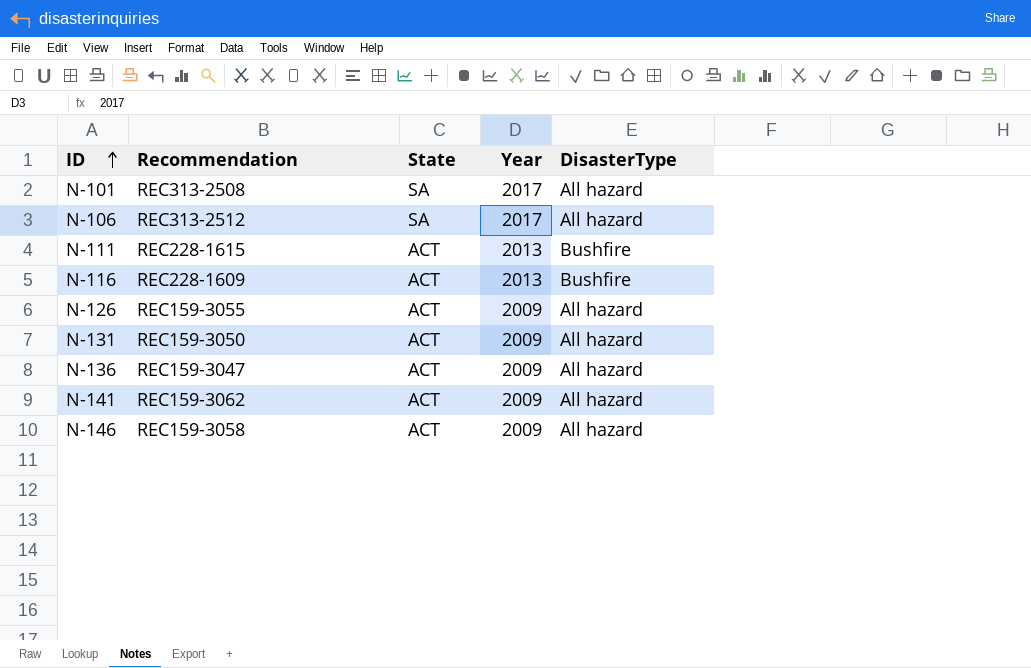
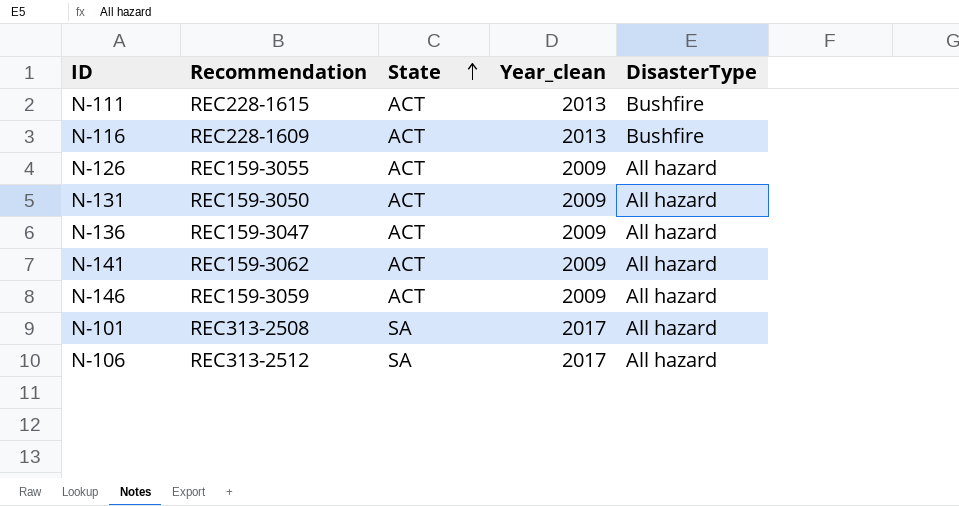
row order: ID ascending -> State ascending
column name: Year -> Year_clean
N-146 | Recommendation: REC159-3058 -> REC159-3059

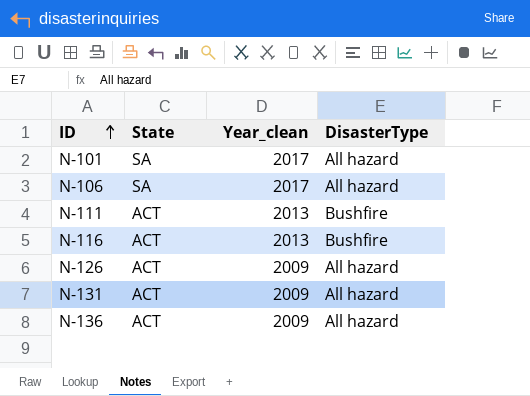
row order: State ascending -> ID ascending
column Recommendation | position: 2 -> none
row N-141: REC159-3062 | ACT | 2009 | All hazard -> none
row N-146: REC159-3059 | ACT | 2009 | All hazard -> none

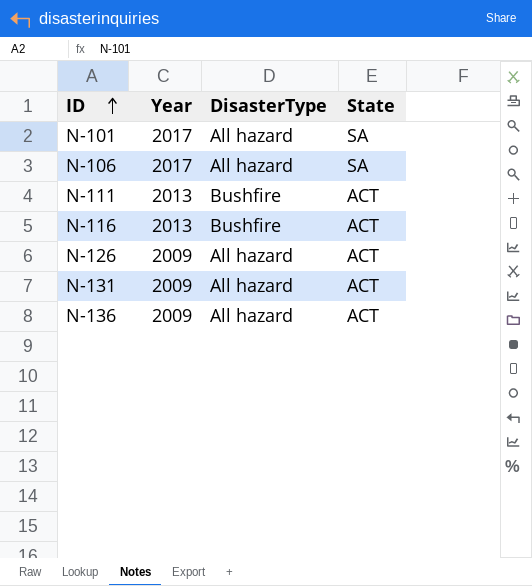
column name: Year_clean -> Year
column State | position: 2 -> 4

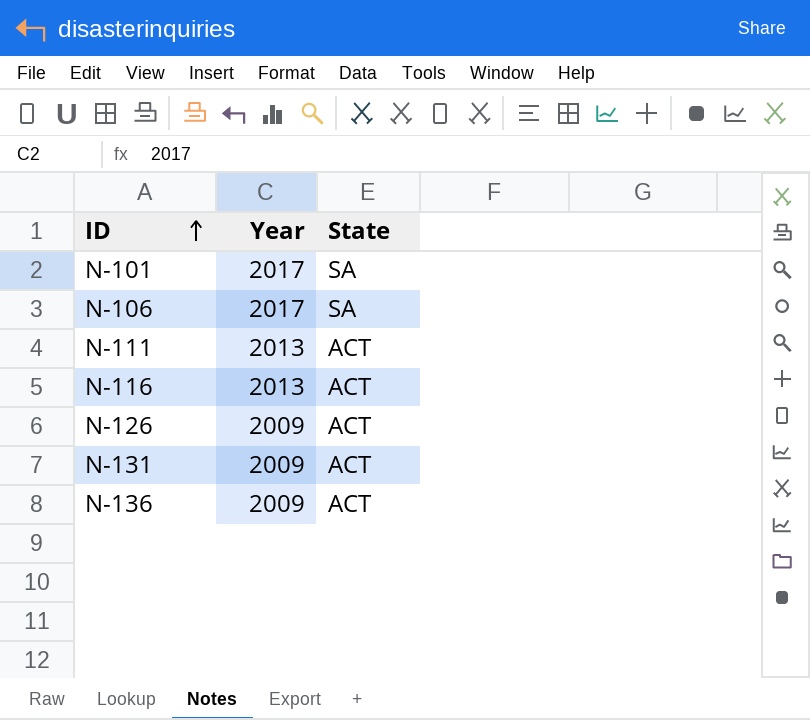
column DisasterType | position: 3 -> none

